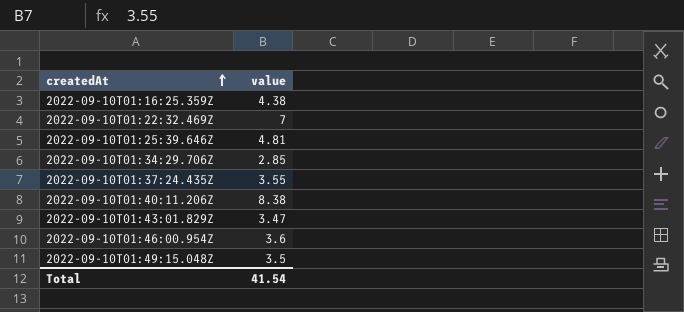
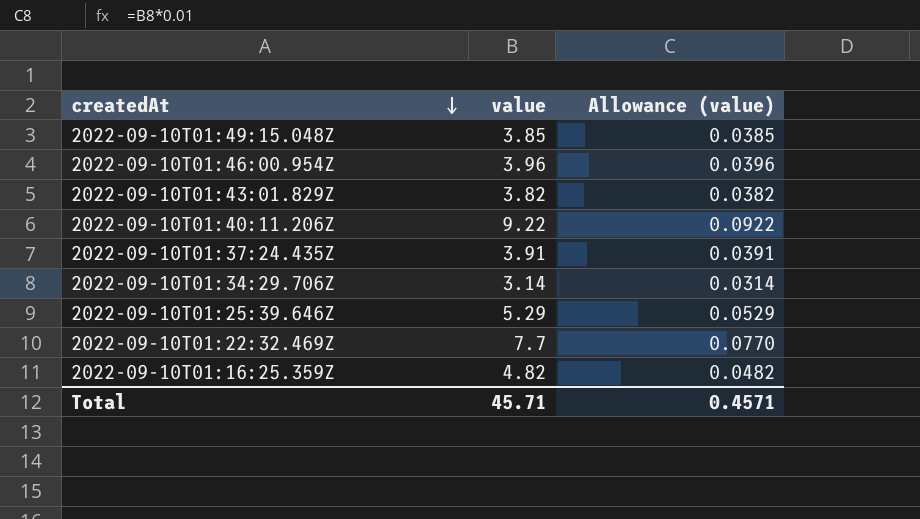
row order: createdAt ascending -> createdAt descending
column Allowance (value) | formula: none -> [value] * 0.01
2022-09-10T01:49:15.048Z | value: 3.5 -> 3.85
2022-09-10T01:46:00.954Z | value: 3.6 -> 3.96
2022-09-10T01:43:01.829Z | value: 3.47 -> 3.82
2022-09-10T01:40:11.206Z | value: 8.38 -> 9.22
2022-09-10T01:37:24.435Z | value: 3.55 -> 3.91
2022-09-10T01:34:29.706Z | value: 2.85 -> 3.14
2022-09-10T01:25:39.646Z | value: 4.81 -> 5.29
2022-09-10T01:22:32.469Z | value: 7 -> 7.7
2022-09-10T01:16:25.359Z | value: 4.38 -> 4.82
Total | value: 41.54 -> 45.71

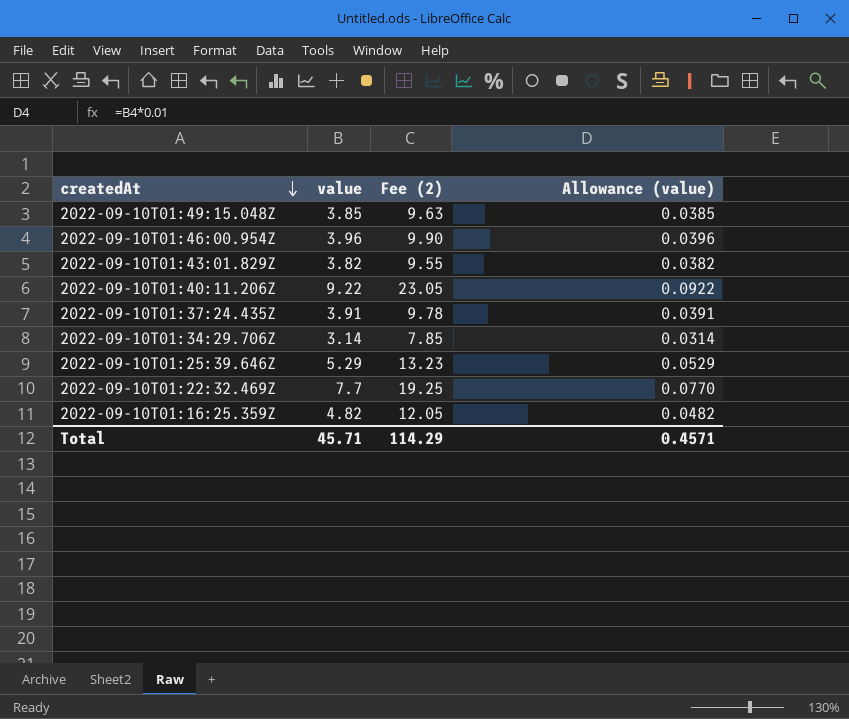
column Fee (2) | formula: none -> [value] * 2.5

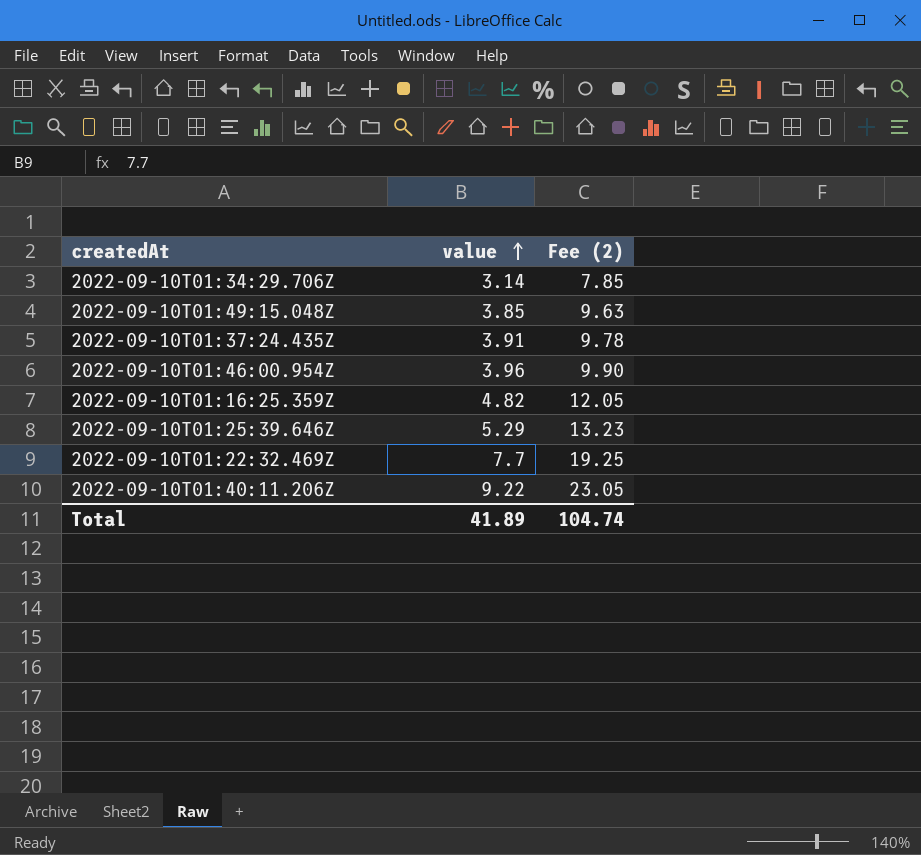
row order: createdAt descending -> value ascending
column Allowance (value) | formula: [value] * 0.01 -> none
row 2022-09-10T01:43:01.829Z: 3.82 | 9.55 | 0.0382 -> none
Total | value: 45.71 -> 41.89
Total | Fee (2): 114.29 -> 104.74

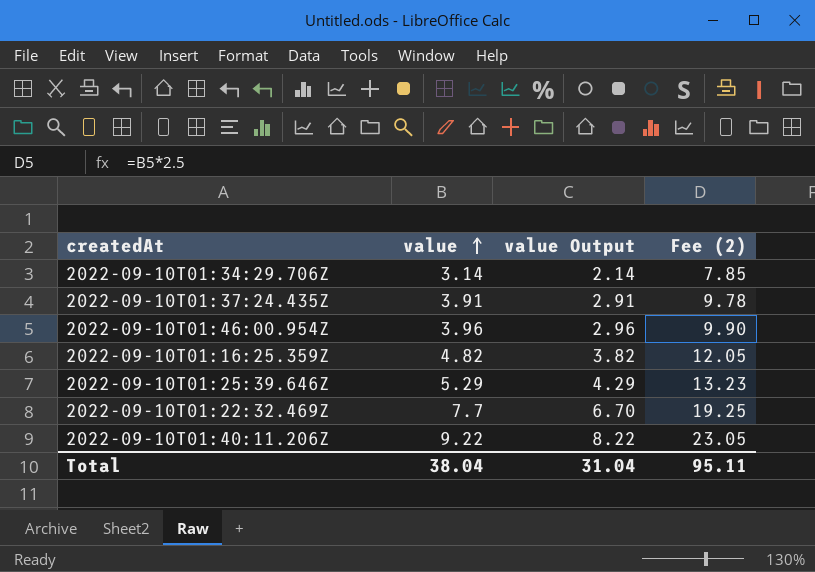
column value Output | formula: none -> [value] - 1
row 2022-09-10T01:49:15.048Z: 3.85 | 9.63 -> none
Total | value: 41.89 -> 38.04
Total | Fee (2): 104.74 -> 95.11

